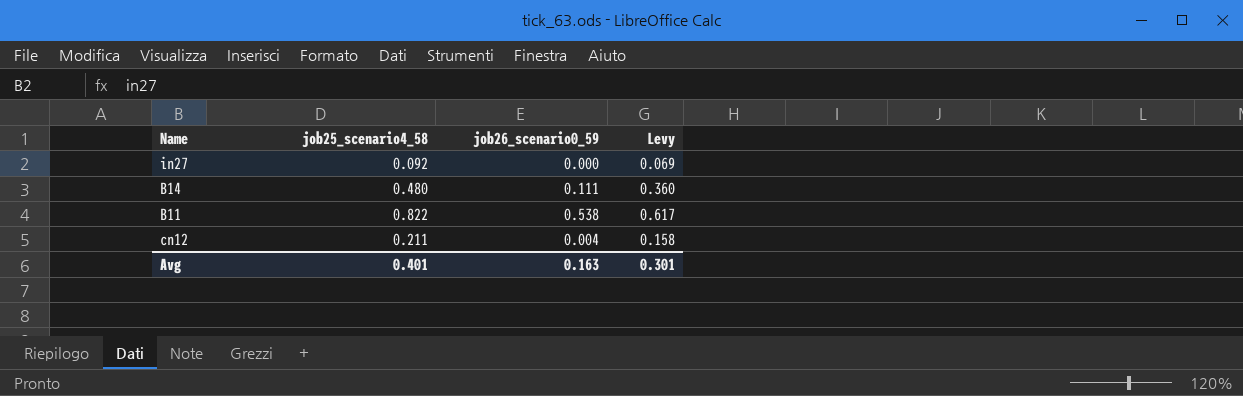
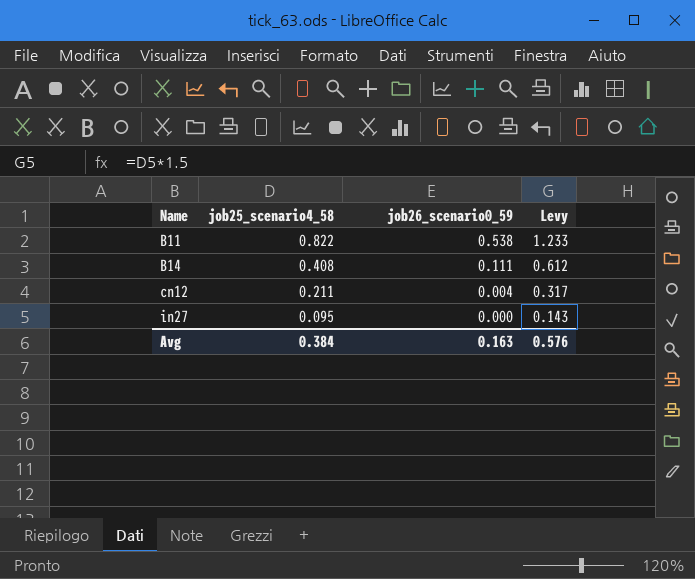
row order: none -> Name ascending
column Levy | formula: [job25_scenario4_58] * 0.75 -> [job25_scenario4_58] * 1.5
B14 | job25_scenario4_58: 0.480 -> 0.408
in27 | job25_scenario4_58: 0.092 -> 0.095
Avg | job25_scenario4_58: 0.401 -> 0.384
Avg | Levy: 0.301 -> 0.576

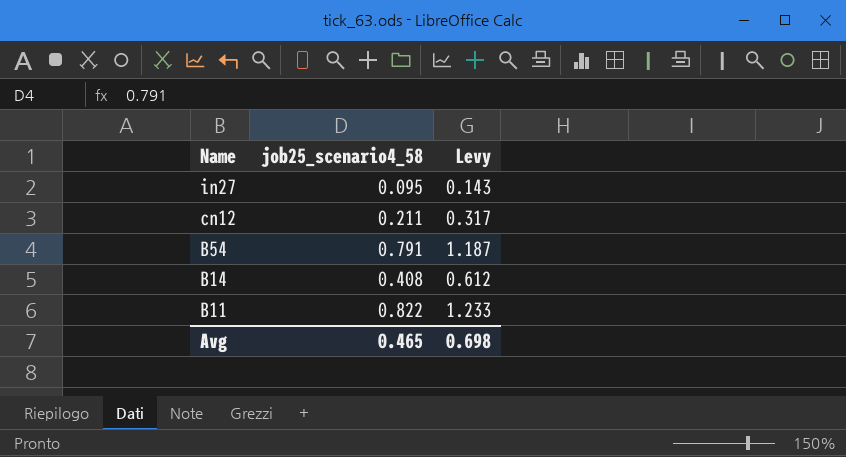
row order: Name ascending -> Name descending
column job26_scenario0_59 | position: 3 -> none
row B54: none -> 0.791 | 1.187
Avg | job25_scenario4_58: 0.384 -> 0.465
Avg | Levy: 0.576 -> 0.698

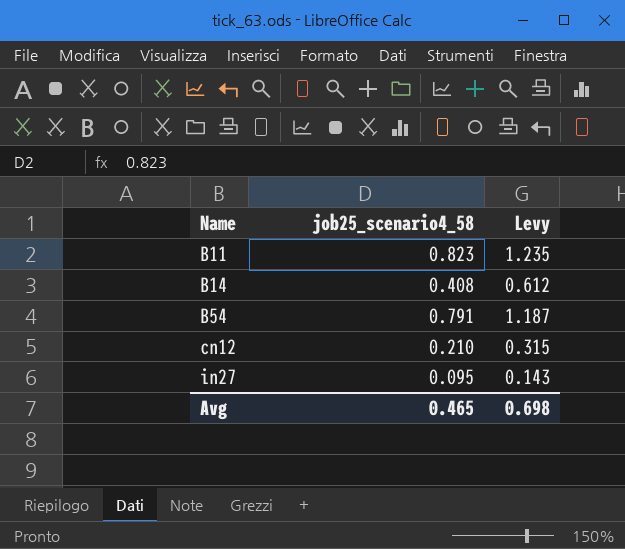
row order: Name descending -> Name ascending
B11 | job25_scenario4_58: 0.822 -> 0.823
B11 | Levy: 1.233 -> 1.235
cn12 | job25_scenario4_58: 0.211 -> 0.210
cn12 | Levy: 0.317 -> 0.315

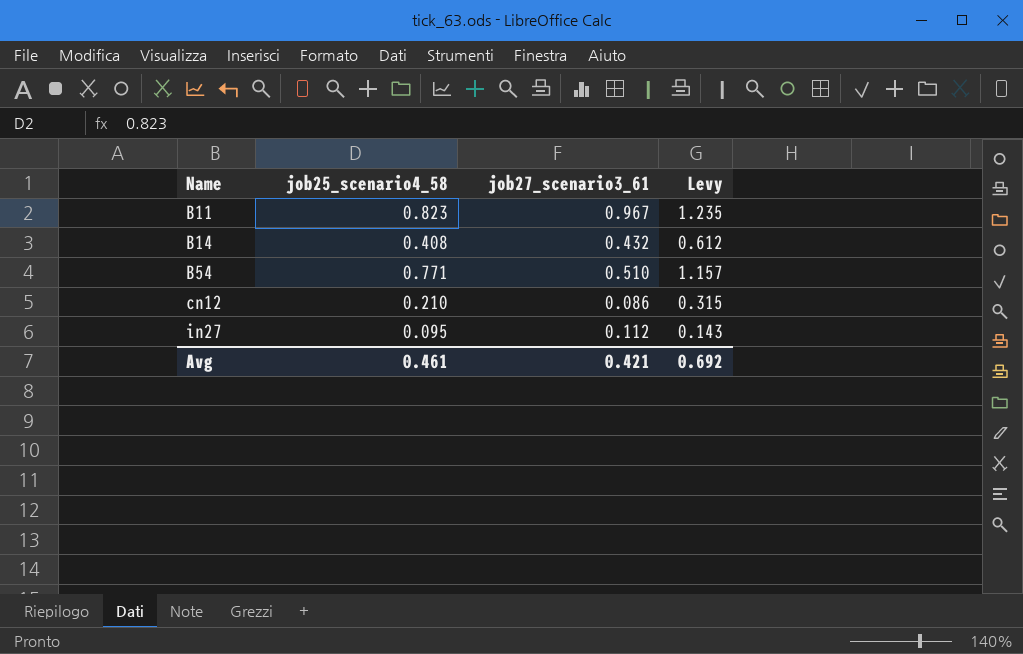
column job27_scenario3_61 | position: none -> 3
B54 | job25_scenario4_58: 0.791 -> 0.771
B54 | Levy: 1.187 -> 1.157
Avg | job25_scenario4_58: 0.465 -> 0.461
Avg | Levy: 0.698 -> 0.692

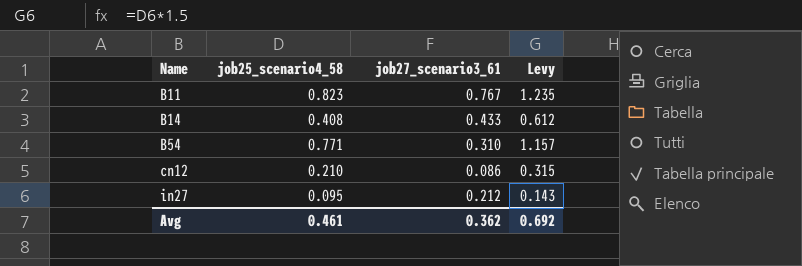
B11 | job27_scenario3_61: 0.967 -> 0.767
B14 | job27_scenario3_61: 0.432 -> 0.433
B54 | job27_scenario3_61: 0.510 -> 0.310
in27 | job27_scenario3_61: 0.112 -> 0.212
Avg | job27_scenario3_61: 0.421 -> 0.362

